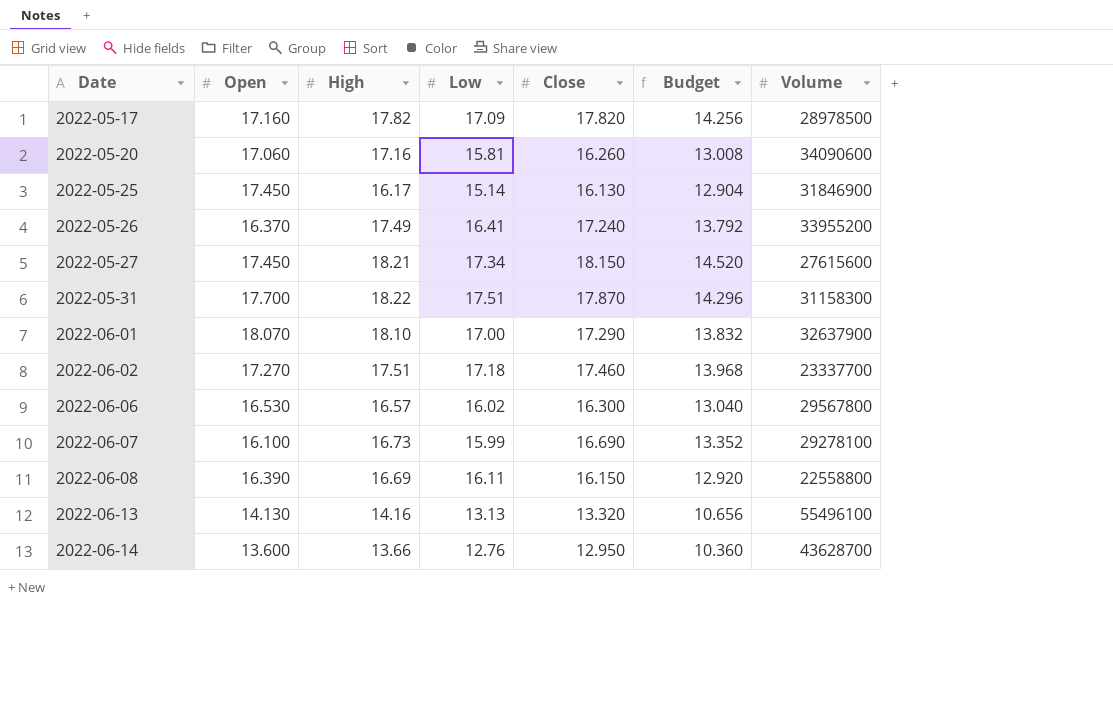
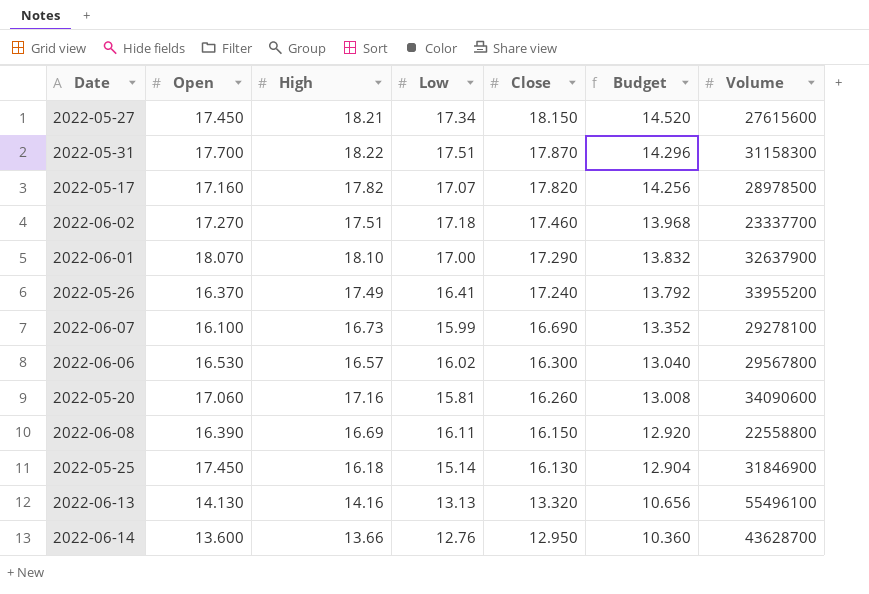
row order: Date ascending -> Close descending
2022-05-17 | Low: 17.09 -> 17.07
2022-05-25 | High: 16.17 -> 16.18

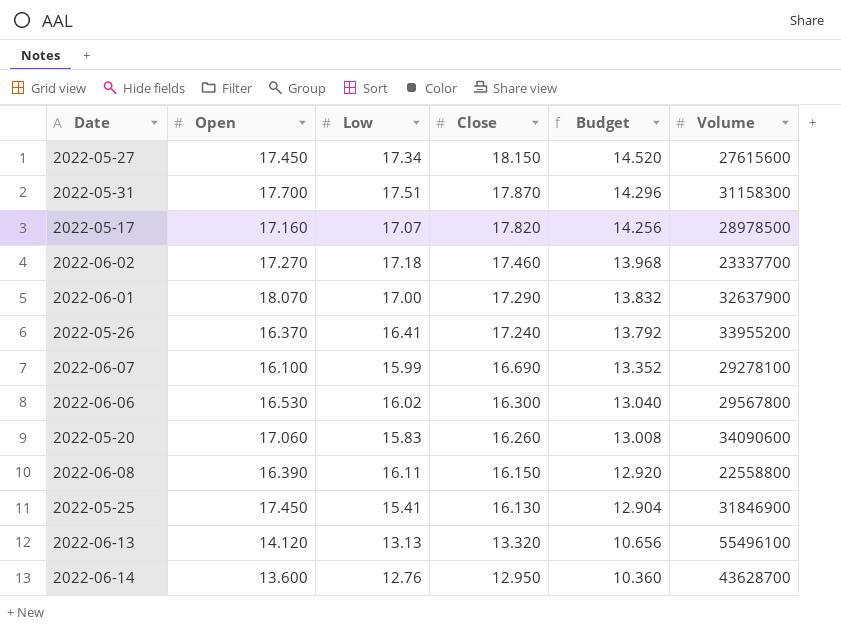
column High | position: 3 -> none
2022-05-20 | Low: 15.81 -> 15.83
2022-05-25 | Low: 15.14 -> 15.41
2022-06-13 | Open: 14.130 -> 14.120

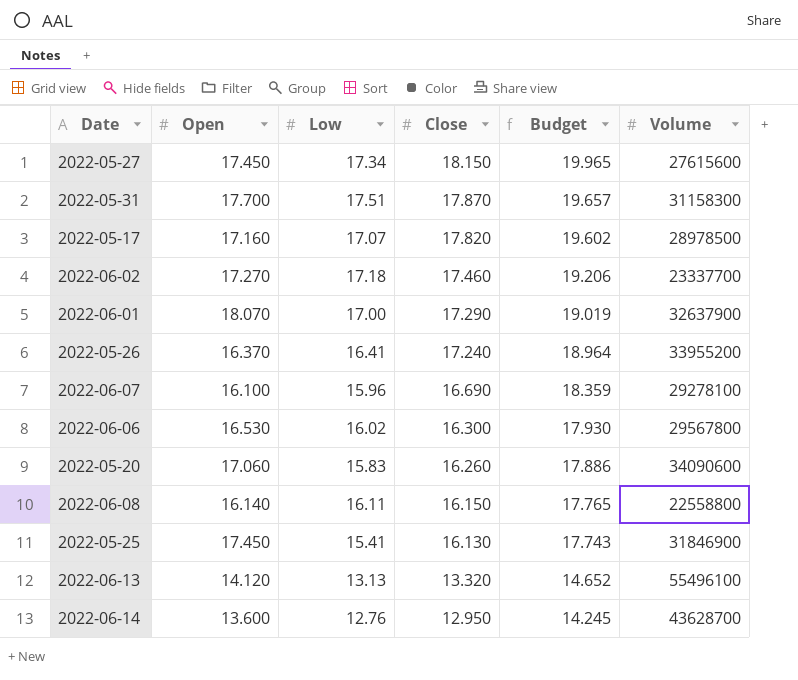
column Budget | formula: [Close] * 0.8 -> [Close] * 1.1
2022-06-07 | Low: 15.99 -> 15.96
2022-06-08 | Open: 16.390 -> 16.140

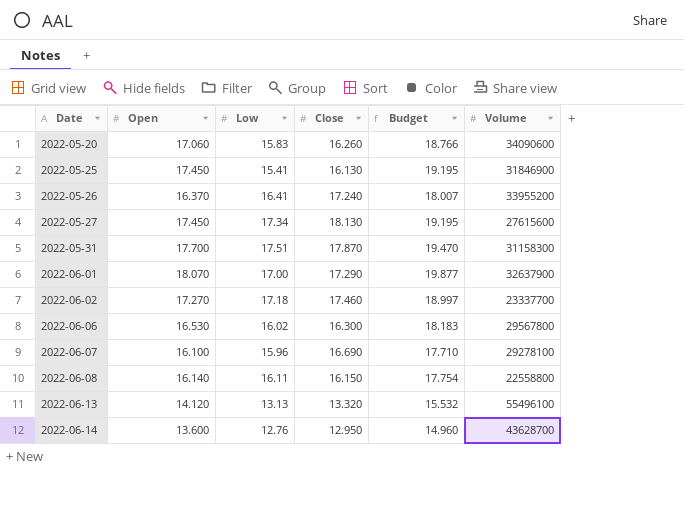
row order: Close descending -> Date ascending
column Budget | formula: [Close] * 1.1 -> [Open] * 1.1
row 2022-05-17: 17.160 | 17.07 | 17.820 | 19.602 | 28978500 -> none
2022-05-27 | Close: 18.150 -> 18.130

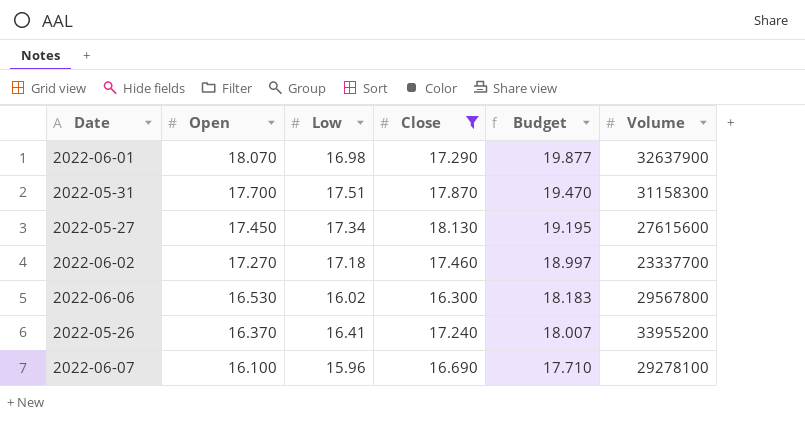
filter: none -> Close >= 16.300
row order: Date ascending -> Open descending
2022-06-01 | Low: 17.00 -> 16.98

